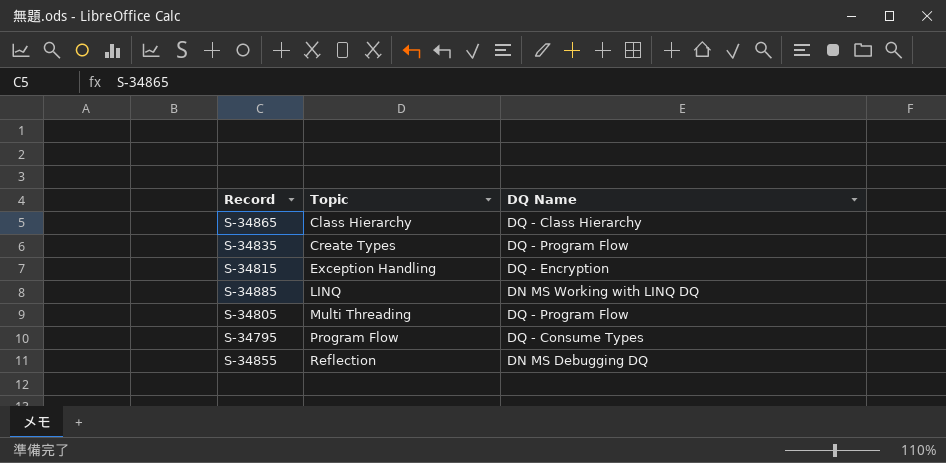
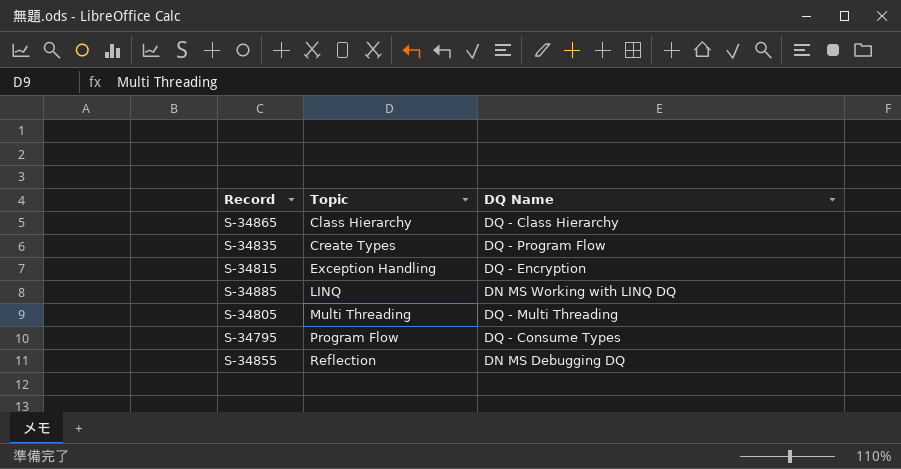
S-34805 | DQ Name: DQ - Program Flow -> DQ - Multi Threading

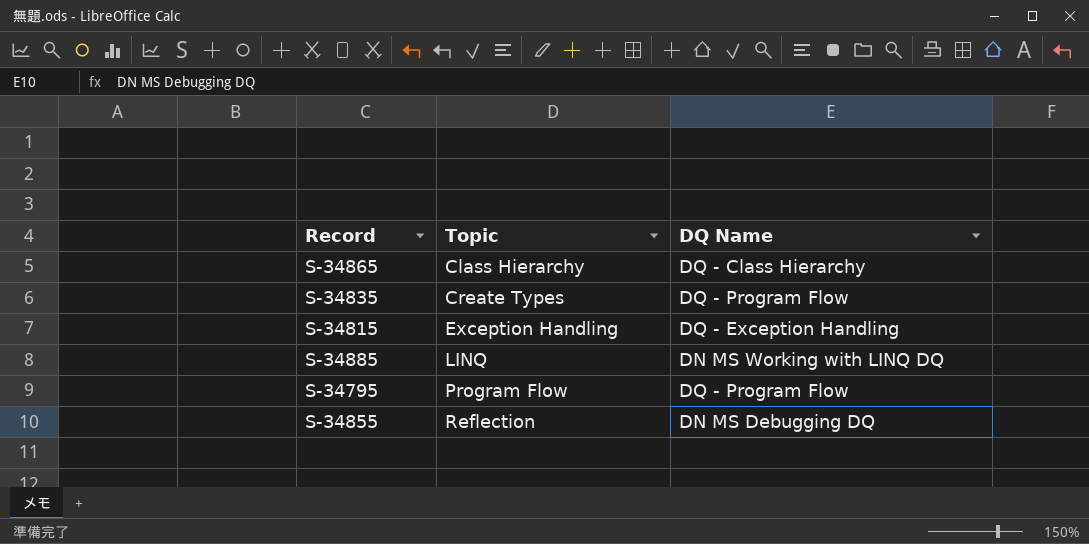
row S-34805: Multi Threading | DQ - Multi Threading -> none
S-34815 | DQ Name: DQ - Encryption -> DQ - Exception Handling
S-34795 | DQ Name: DQ - Consume Types -> DQ - Program Flow

